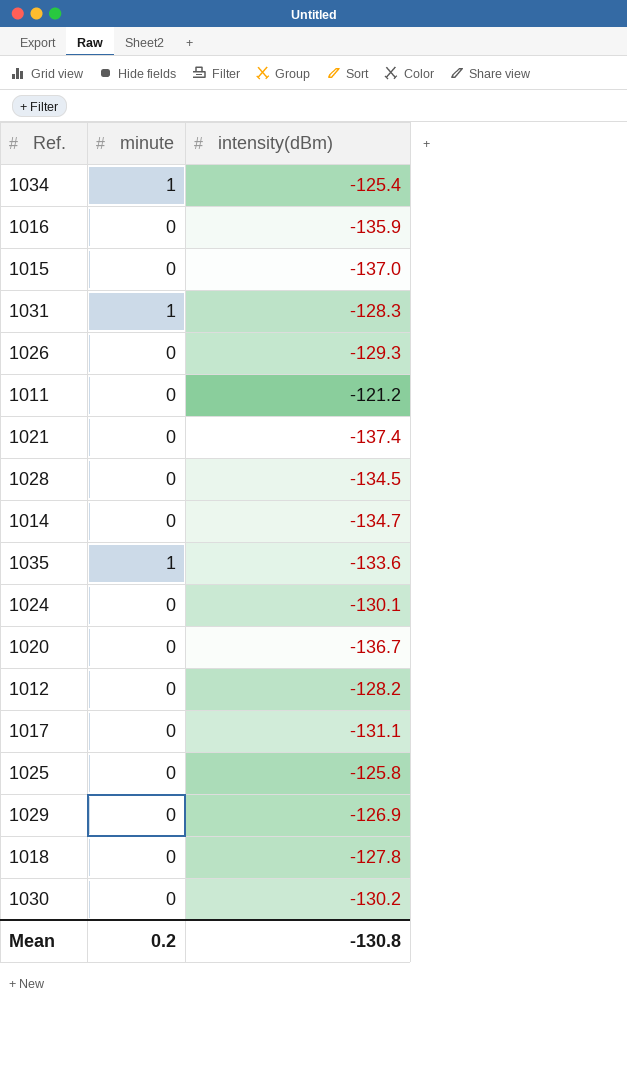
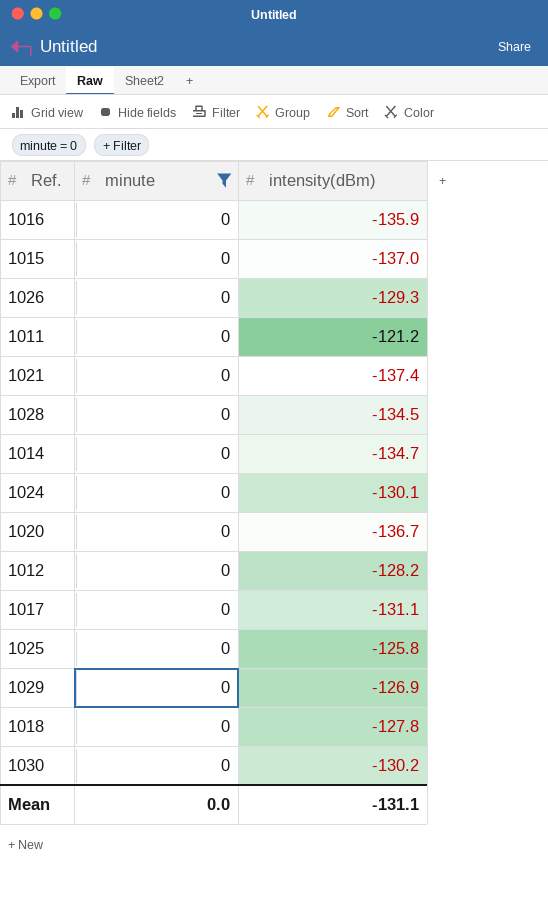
filter: none -> minute = 0
Mean | minute: 0.2 -> 0.0
Mean | intensity(dBm): -130.8 -> -131.1

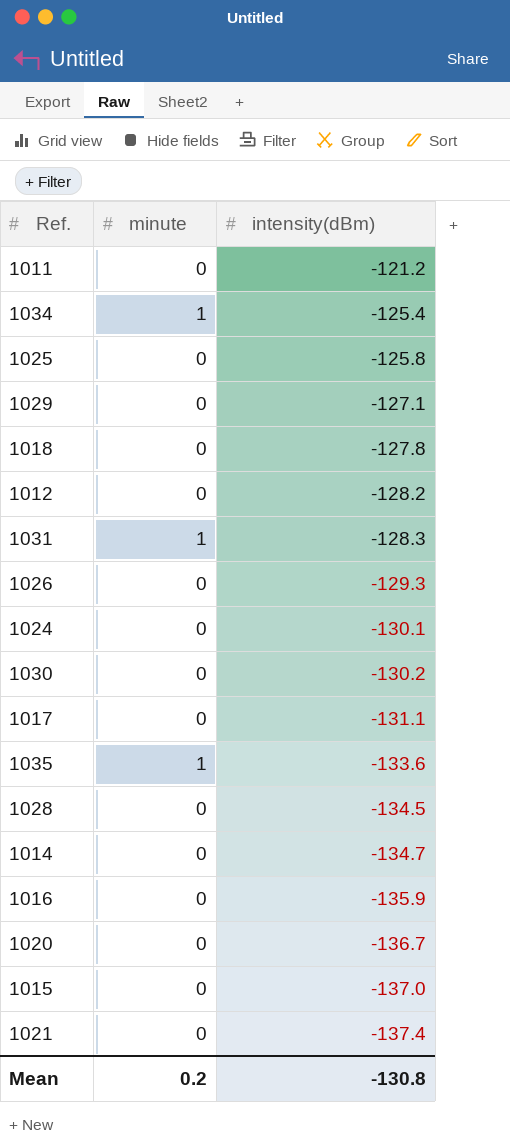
filter: minute = 0 -> none
row order: none -> intensity(dBm) descending
1029 | intensity(dBm): -126.9 -> -127.1
Mean | minute: 0.0 -> 0.2
Mean | intensity(dBm): -131.1 -> -130.8

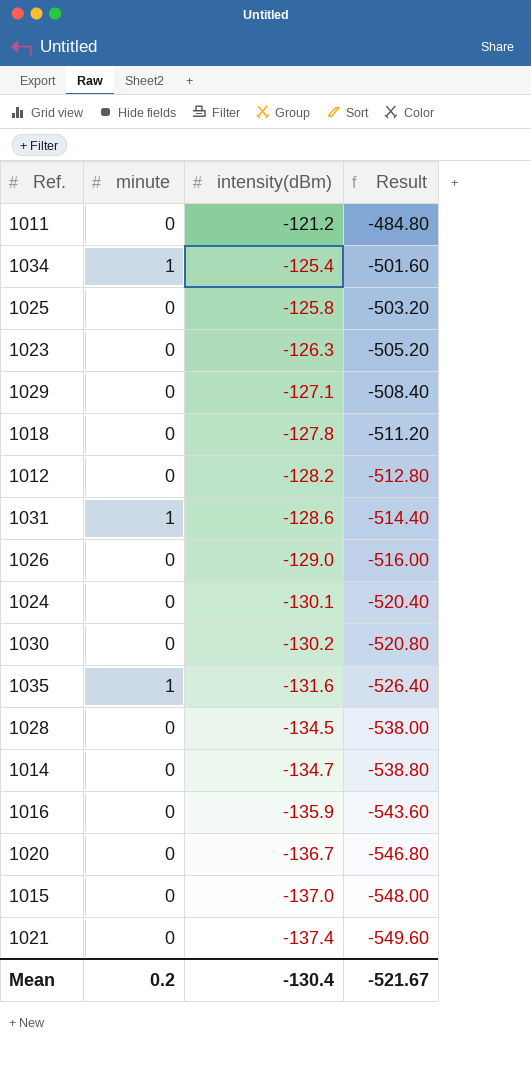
column Result | formula: none -> [intensity(dBm)] * 4
row 1017: 0 | -131.1 -> none
row 1023: none -> 0 | -126.3 | -505.20
1031 | intensity(dBm): -128.3 -> -128.6
1026 | intensity(dBm): -129.3 -> -129.0
1035 | intensity(dBm): -133.6 -> -131.6
Mean | intensity(dBm): -130.8 -> -130.4

